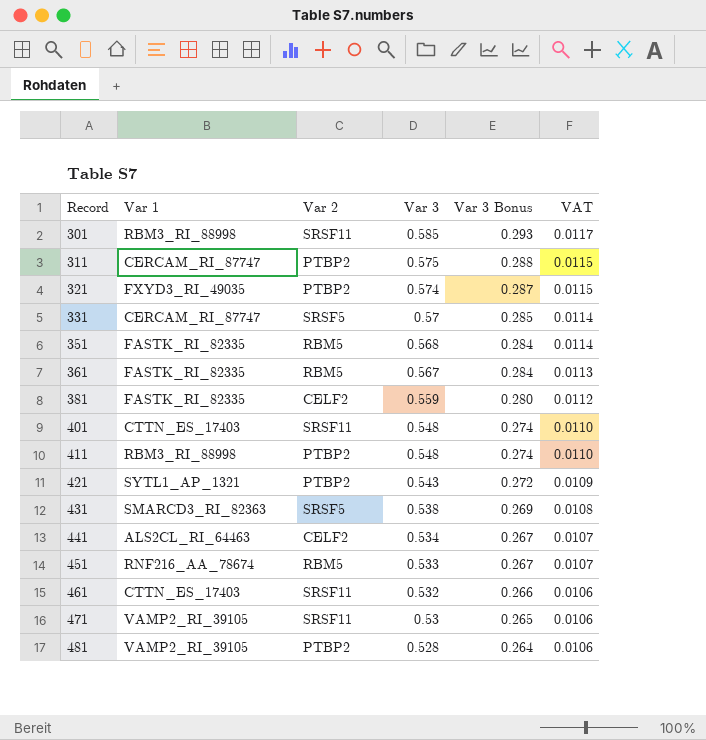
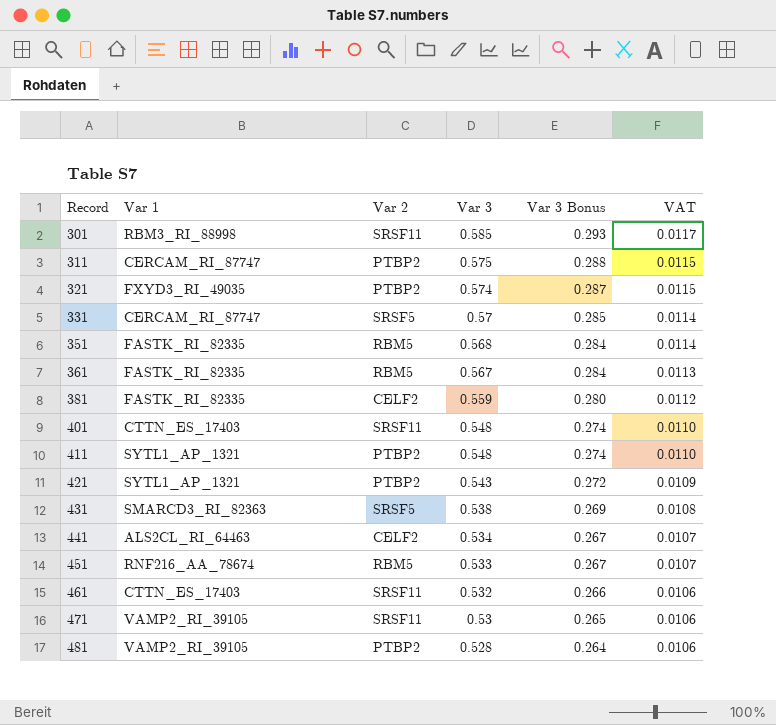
411 | Var 1: RBM3_RI_88998 -> SYTL1_AP_1321

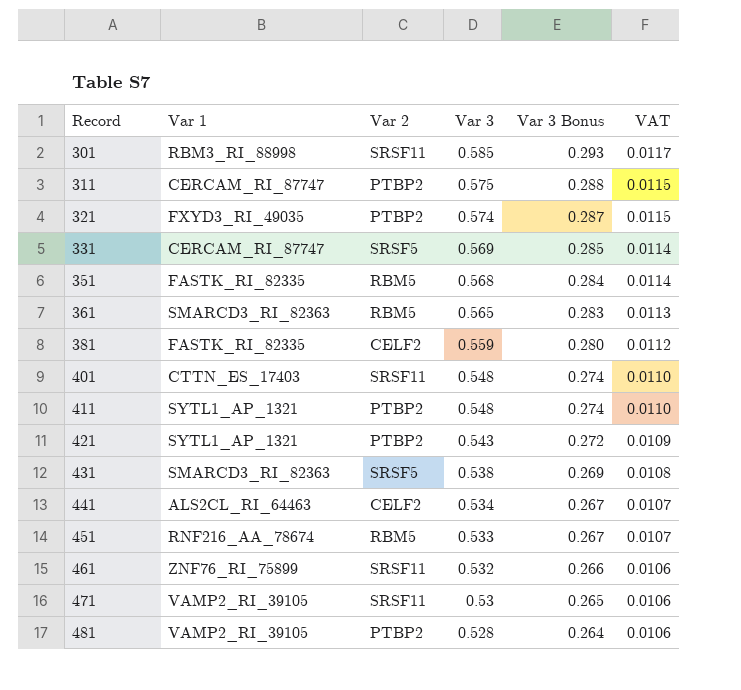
331 | Var 3: 0.57 -> 0.569
361 | Var 1: FASTK_RI_82335 -> SMARCD3_RI_82363
361 | Var 3: 0.567 -> 0.565
361 | Var 3 Bonus: 0.284 -> 0.283
461 | Var 1: CTTN_ES_17403 -> ZNF76_RI_75899

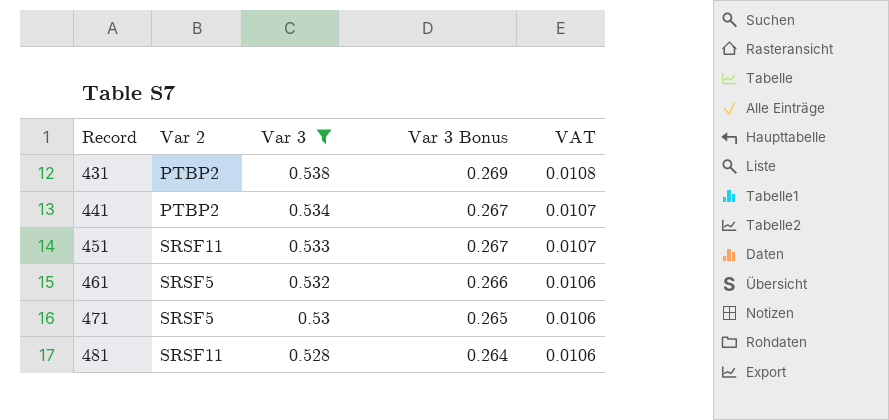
filter: none -> Var 3 <= 0.538
column Var 1 | position: 2 -> none
431 | Var 2: SRSF5 -> PTBP2
441 | Var 2: CELF2 -> PTBP2
451 | Var 2: RBM5 -> SRSF11
461 | Var 2: SRSF11 -> SRSF5
471 | Var 2: SRSF11 -> SRSF5
481 | Var 2: PTBP2 -> SRSF11

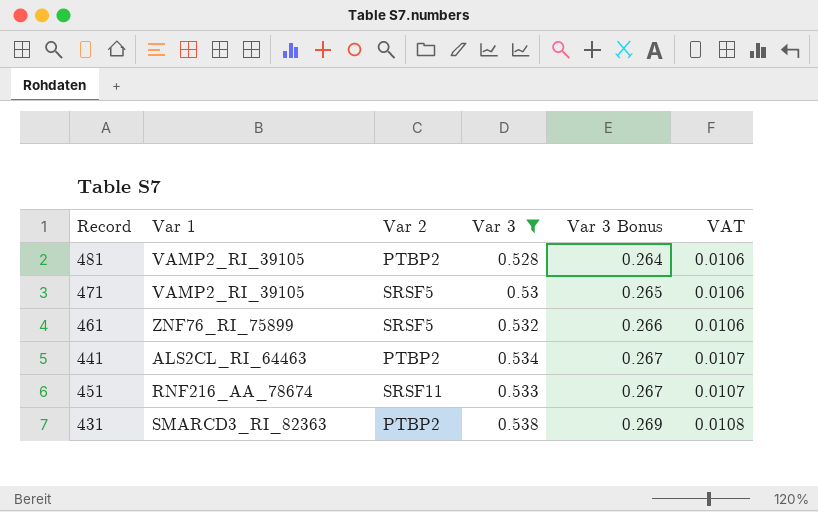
row order: Record ascending -> Var 3 Bonus ascending
column Var 1 | position: none -> 2
481 | Var 2: SRSF11 -> PTBP2

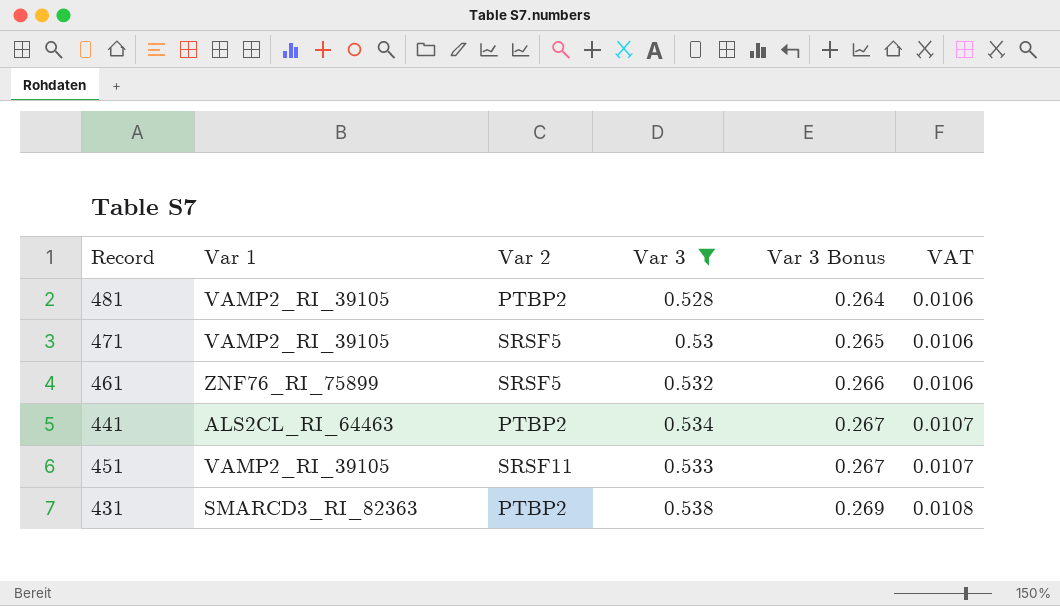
451 | Var 1: RNF216_AA_78674 -> VAMP2_RI_39105

